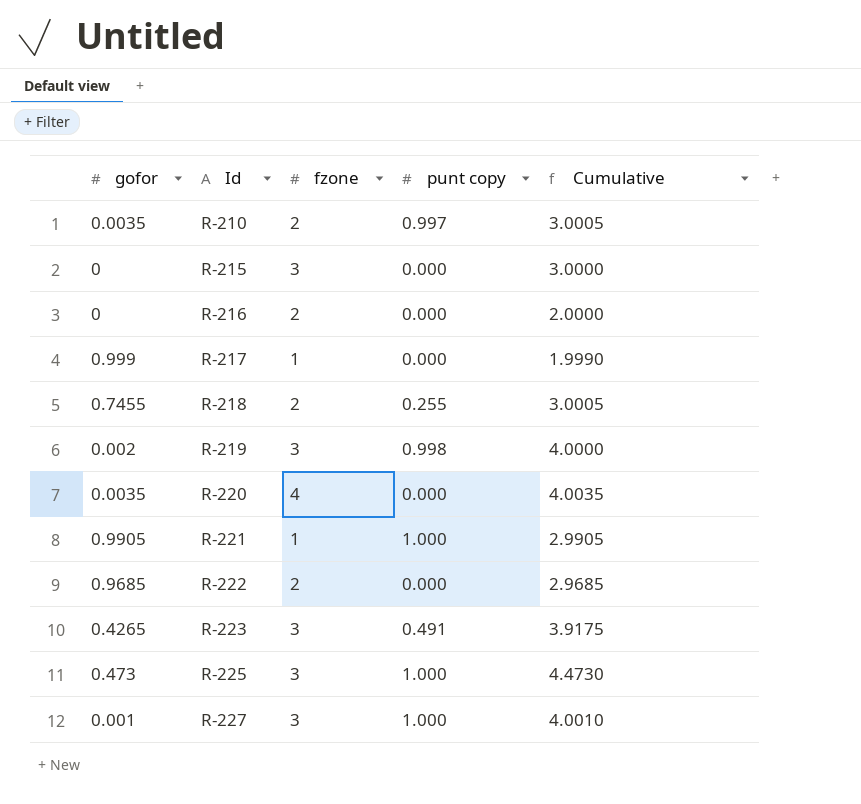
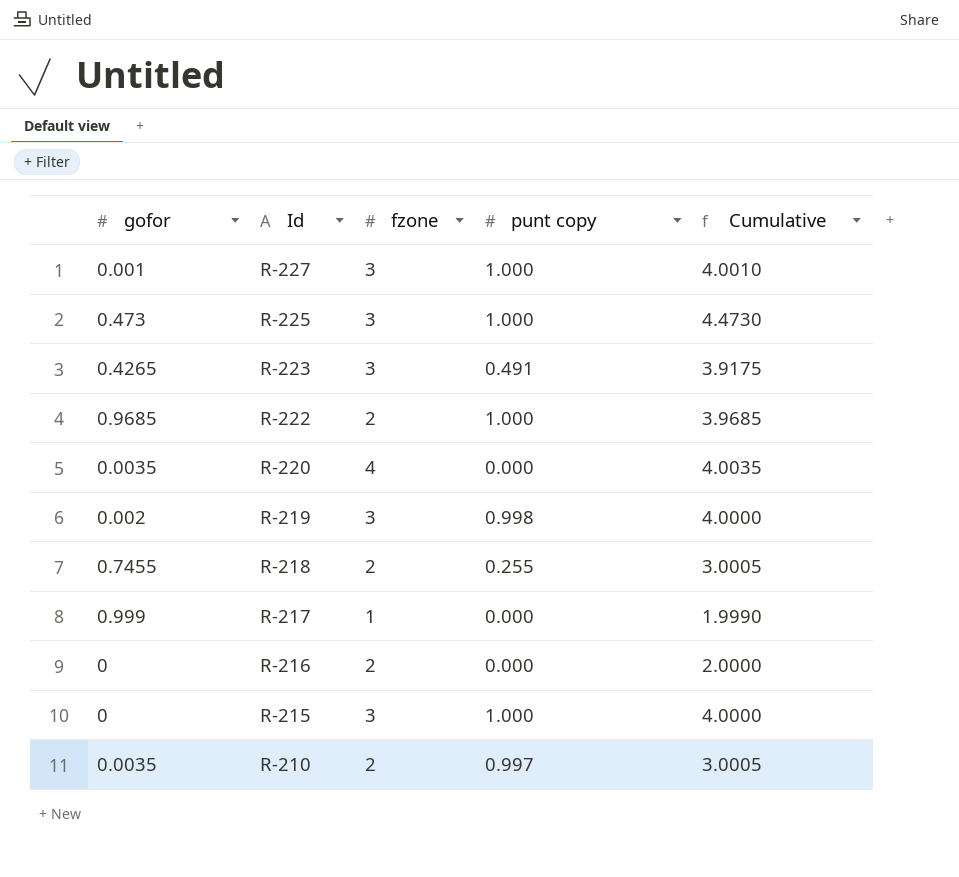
row order: Id ascending -> Id descending
row R-221: 0.9905 | 1 | 1.000 | 2.9905 -> none
R-222 | punt copy: 0.000 -> 1.000
R-222 | Cumulative: 2.9685 -> 3.9685
R-215 | punt copy: 0.000 -> 1.000
R-215 | Cumulative: 3.0000 -> 4.0000

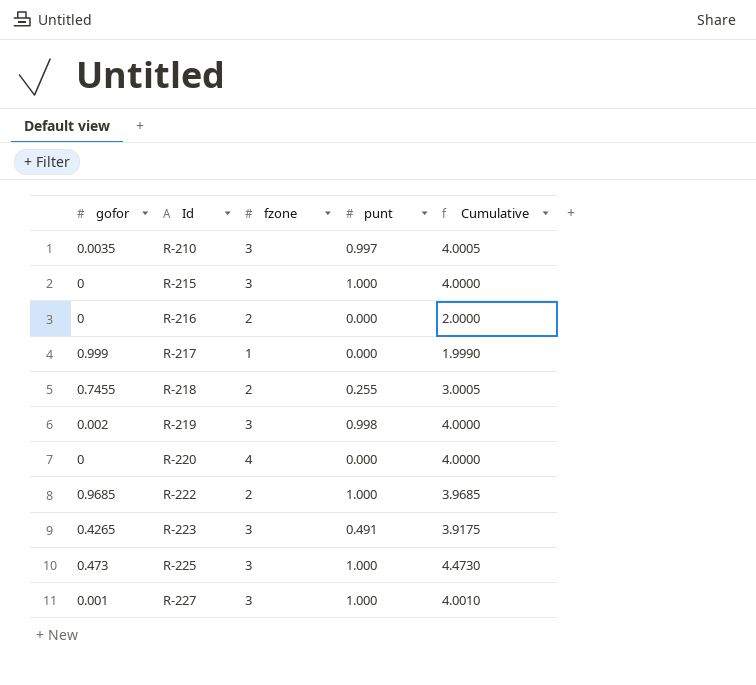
row order: Id descending -> Id ascending
column name: punt copy -> punt
R-210 | fzone: 2 -> 3
R-210 | Cumulative: 3.0005 -> 4.0005
R-220 | gofor: 0.0035 -> 0
R-220 | Cumulative: 4.0035 -> 4.0000

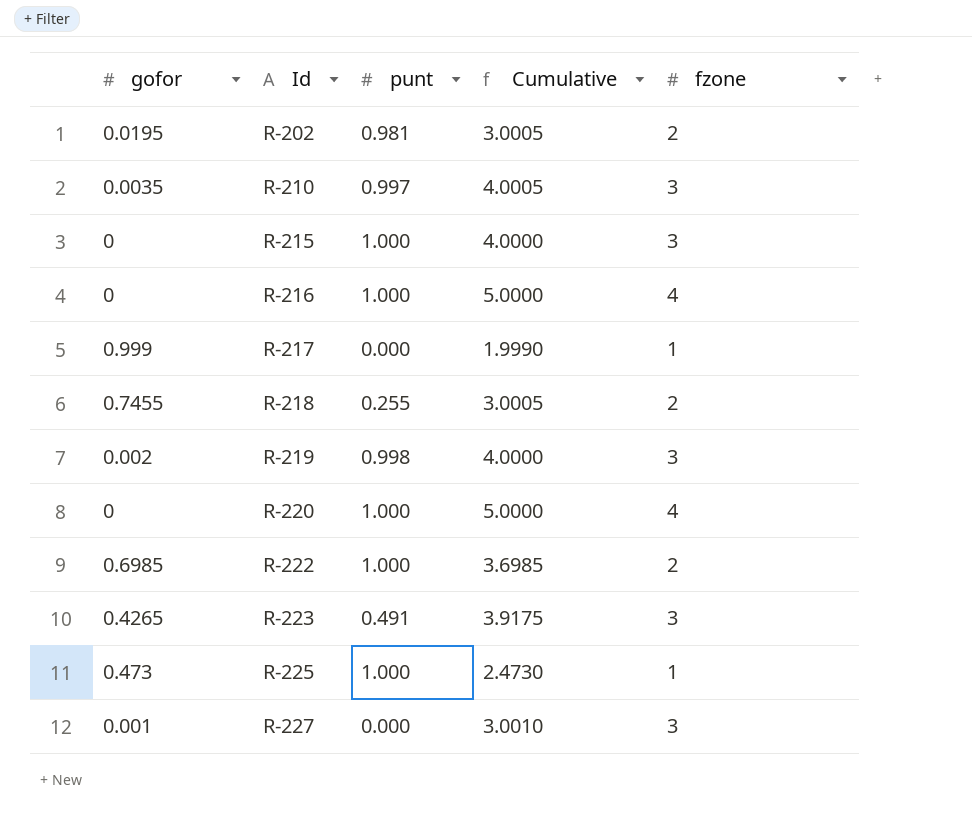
column fzone | position: 3 -> 5
row R-202: none -> 0.0195 | 0.981 | 3.0005 | 2
R-216 | punt: 0.000 -> 1.000
R-216 | Cumulative: 2.0000 -> 5.0000
R-216 | fzone: 2 -> 4
R-220 | punt: 0.000 -> 1.000
R-220 | Cumulative: 4.0000 -> 5.0000
R-222 | gofor: 0.9685 -> 0.6985
R-222 | Cumulative: 3.9685 -> 3.6985
R-225 | Cumulative: 4.4730 -> 2.4730
R-225 | fzone: 3 -> 1
R-227 | punt: 1.000 -> 0.000
R-227 | Cumulative: 4.0010 -> 3.0010

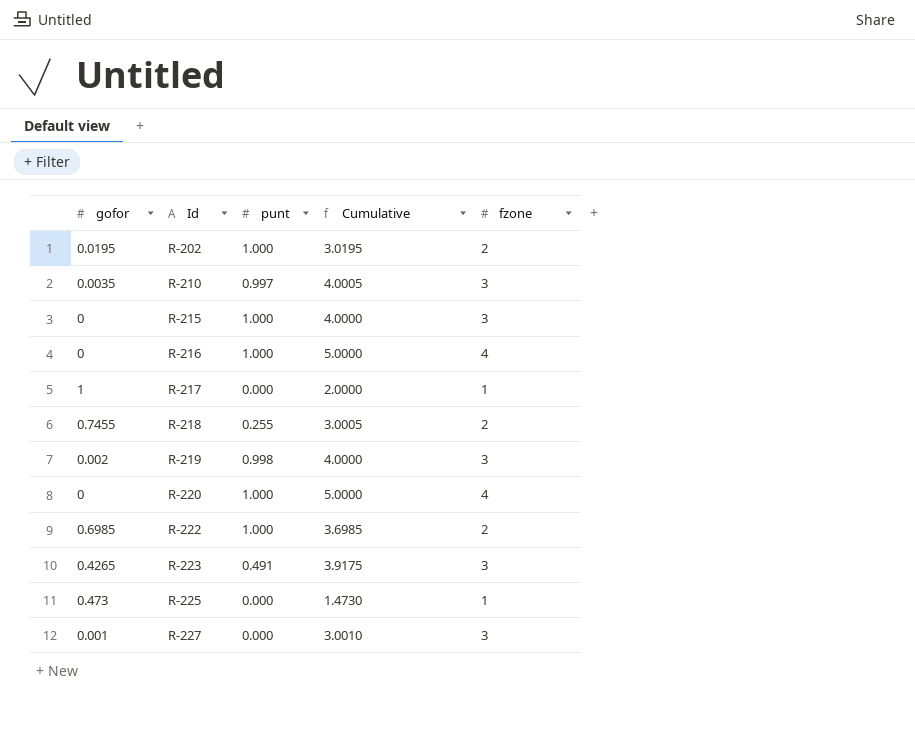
R-202 | punt: 0.981 -> 1.000
R-202 | Cumulative: 3.0005 -> 3.0195
R-217 | gofor: 0.999 -> 1
R-217 | Cumulative: 1.9990 -> 2.0000
R-225 | punt: 1.000 -> 0.000
R-225 | Cumulative: 2.4730 -> 1.4730

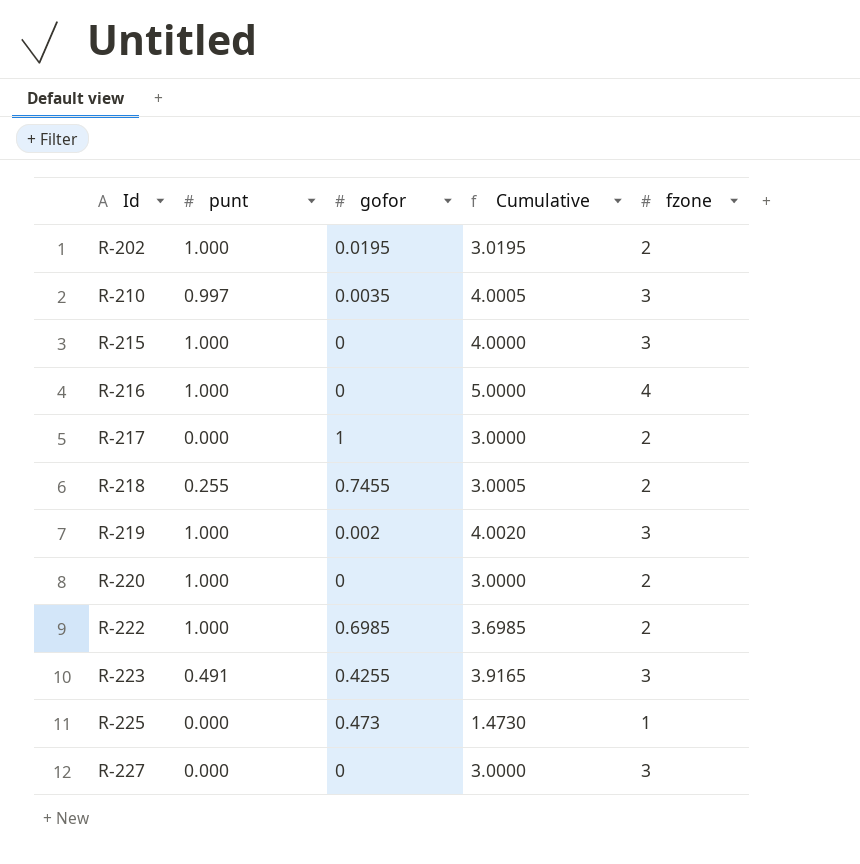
column gofor | position: 1 -> 3
R-217 | Cumulative: 2.0000 -> 3.0000
R-217 | fzone: 1 -> 2
R-219 | punt: 0.998 -> 1.000
R-219 | Cumulative: 4.0000 -> 4.0020
R-220 | Cumulative: 5.0000 -> 3.0000
R-220 | fzone: 4 -> 2
R-223 | gofor: 0.4265 -> 0.4255
R-223 | Cumulative: 3.9175 -> 3.9165
R-227 | gofor: 0.001 -> 0
R-227 | Cumulative: 3.0010 -> 3.0000

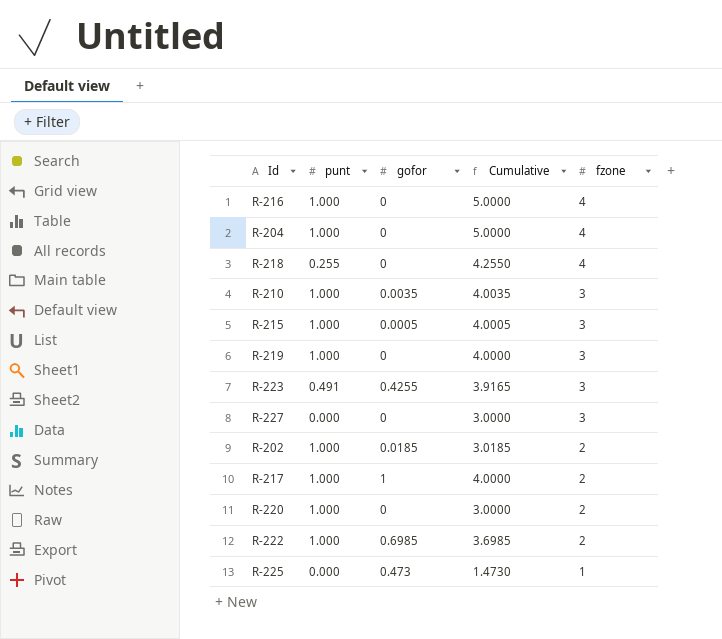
row order: Id ascending -> fzone descending
row R-204: none -> 1.000 | 0 | 5.0000 | 4
R-218 | gofor: 0.7455 -> 0
R-218 | Cumulative: 3.0005 -> 4.2550
R-218 | fzone: 2 -> 4
R-210 | punt: 0.997 -> 1.000
R-210 | Cumulative: 4.0005 -> 4.0035
R-215 | gofor: 0 -> 0.0005
R-215 | Cumulative: 4.0000 -> 4.0005
R-219 | gofor: 0.002 -> 0
R-219 | Cumulative: 4.0020 -> 4.0000
R-202 | gofor: 0.0195 -> 0.0185
R-202 | Cumulative: 3.0195 -> 3.0185
R-217 | punt: 0.000 -> 1.000
R-217 | Cumulative: 3.0000 -> 4.0000

